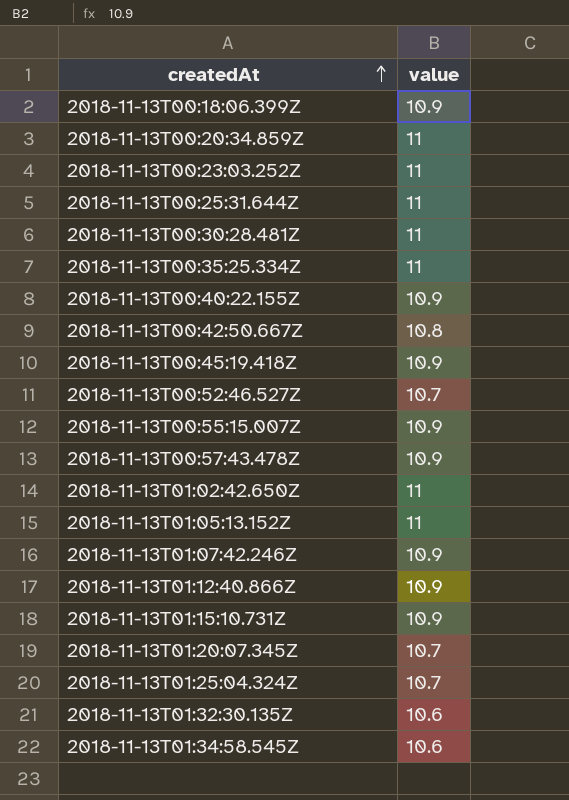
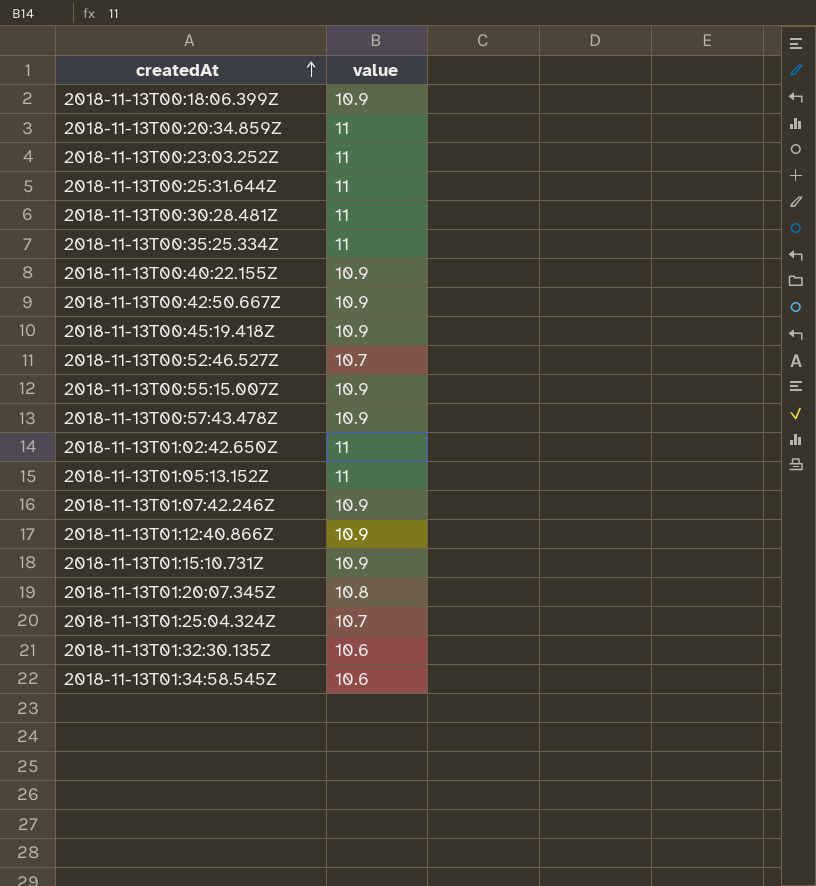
2018-11-13T00:42:50.667Z | value: 10.8 -> 10.9
2018-11-13T01:20:07.345Z | value: 10.7 -> 10.8

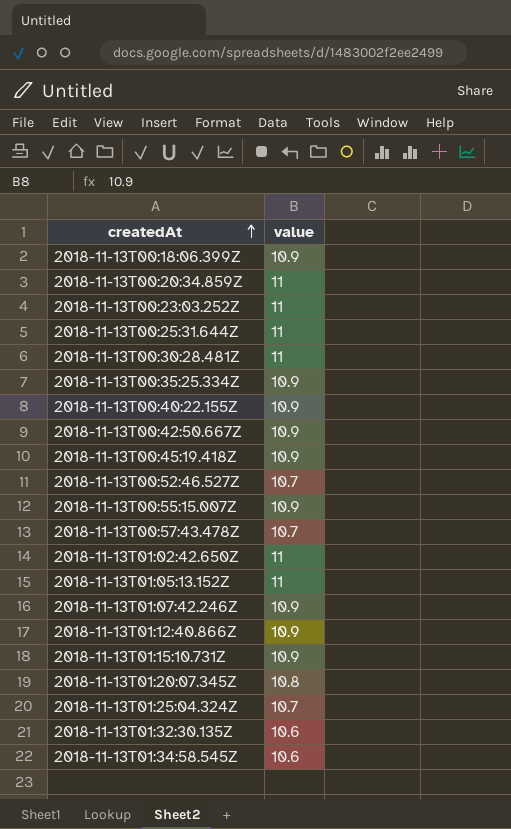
2018-11-13T00:35:25.334Z | value: 11 -> 10.9
2018-11-13T00:57:43.478Z | value: 10.9 -> 10.7

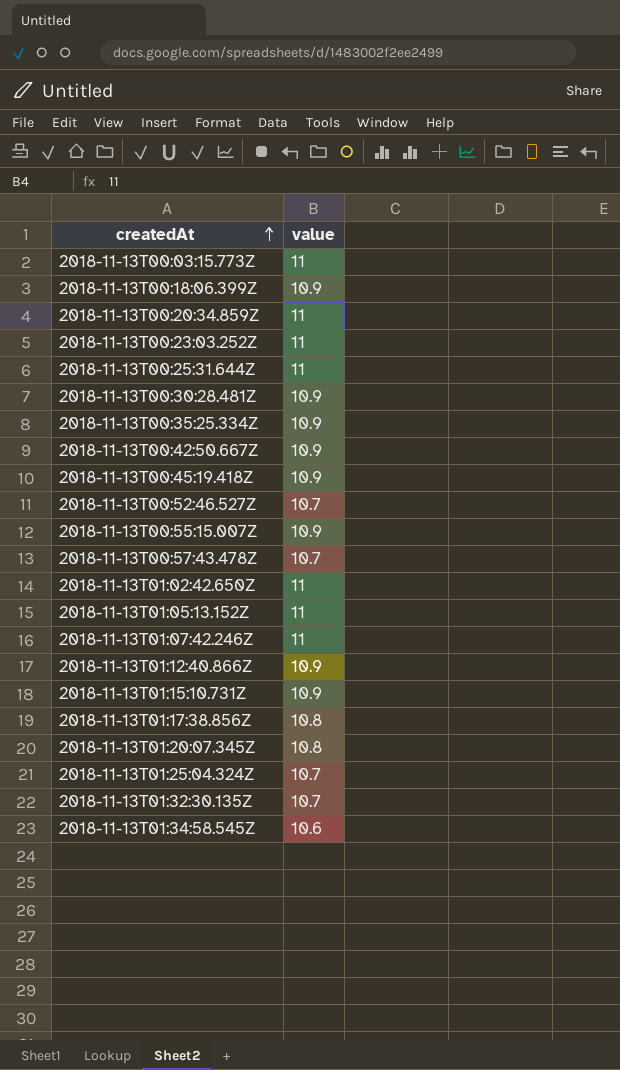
row 2018-11-13T00:40:22.155Z: 10.9 -> none
row 2018-11-13T00:03:15.773Z: none -> 11
2018-11-13T00:30:28.481Z | value: 11 -> 10.9
2018-11-13T01:07:42.246Z | value: 10.9 -> 11
row 2018-11-13T01:17:38.856Z: none -> 10.8
2018-11-13T01:32:30.135Z | value: 10.6 -> 10.7

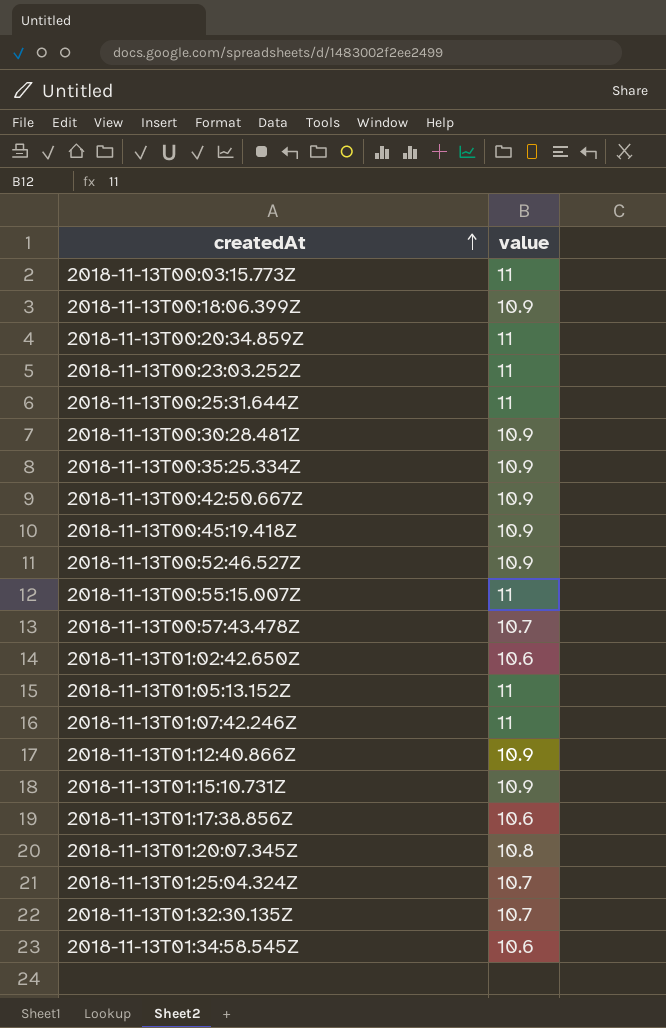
2018-11-13T00:52:46.527Z | value: 10.7 -> 10.9
2018-11-13T00:55:15.007Z | value: 10.9 -> 11
2018-11-13T01:02:42.650Z | value: 11 -> 10.6
2018-11-13T01:17:38.856Z | value: 10.8 -> 10.6

